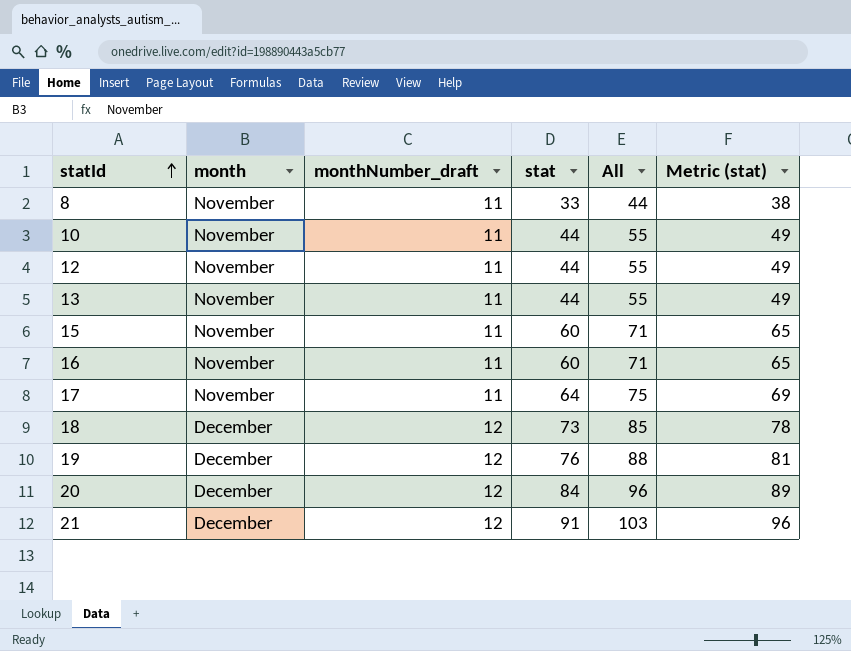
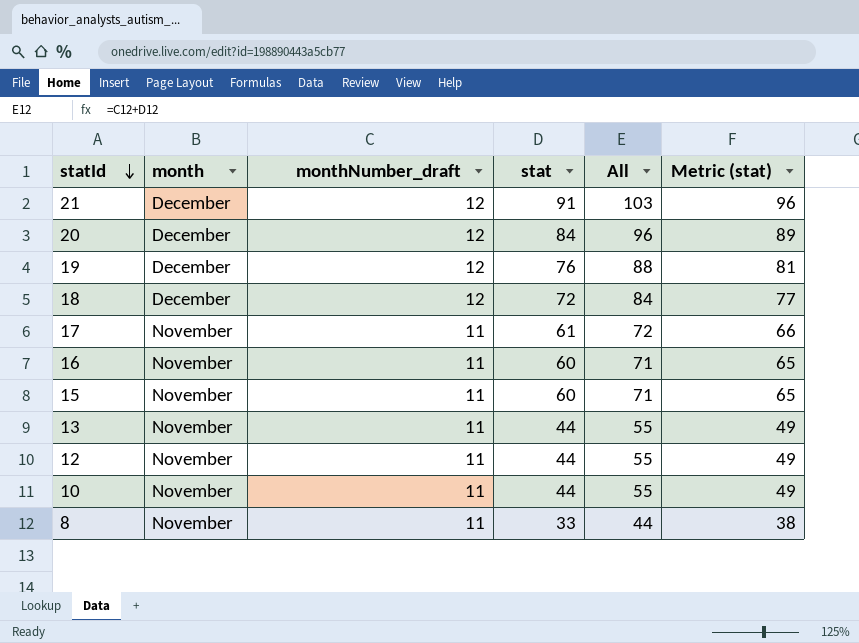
row order: statId ascending -> statId descending
18 | stat: 73 -> 72
18 | All: 85 -> 84
18 | Metric (stat): 78 -> 77
17 | stat: 64 -> 61
17 | All: 75 -> 72
17 | Metric (stat): 69 -> 66

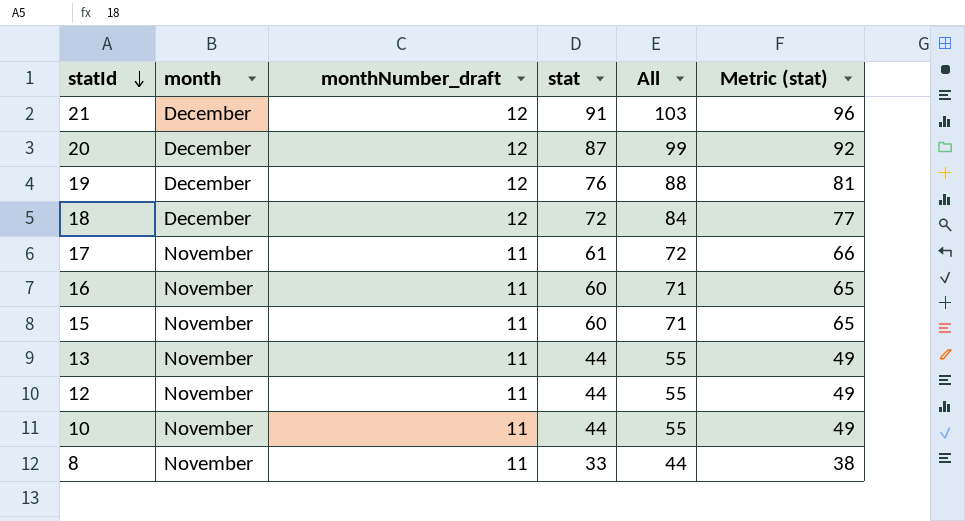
20 | stat: 84 -> 87
20 | All: 96 -> 99
20 | Metric (stat): 89 -> 92

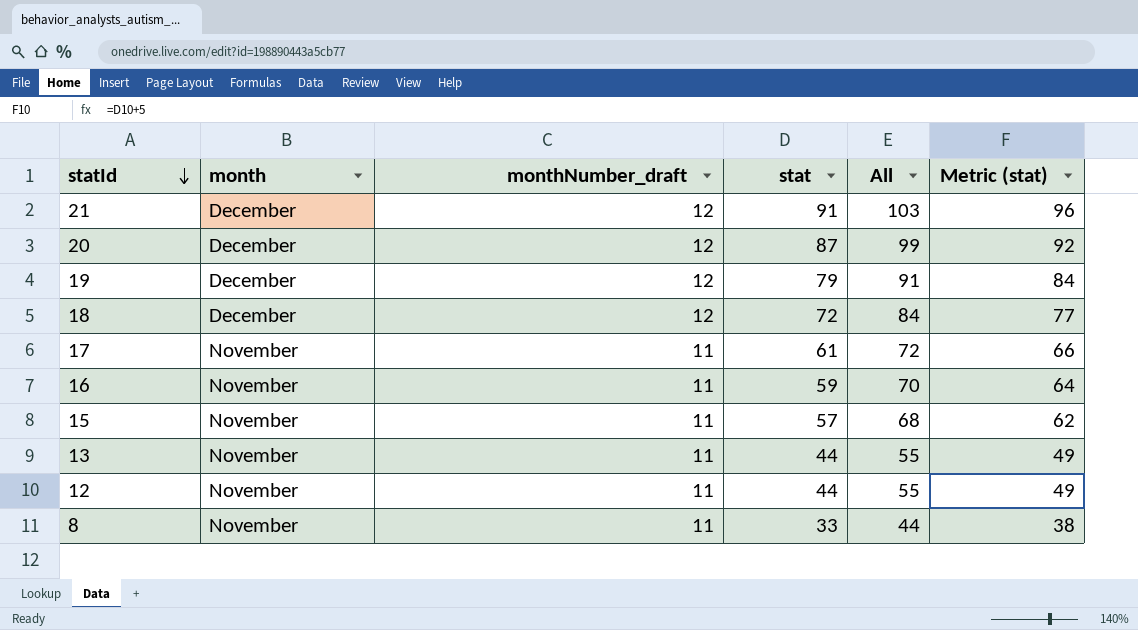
row 10: November | 11 | 44 | 55 | 49 -> none
19 | stat: 76 -> 79
19 | All: 88 -> 91
19 | Metric (stat): 81 -> 84
16 | stat: 60 -> 59
16 | All: 71 -> 70
16 | Metric (stat): 65 -> 64
15 | stat: 60 -> 57
15 | All: 71 -> 68
15 | Metric (stat): 65 -> 62

